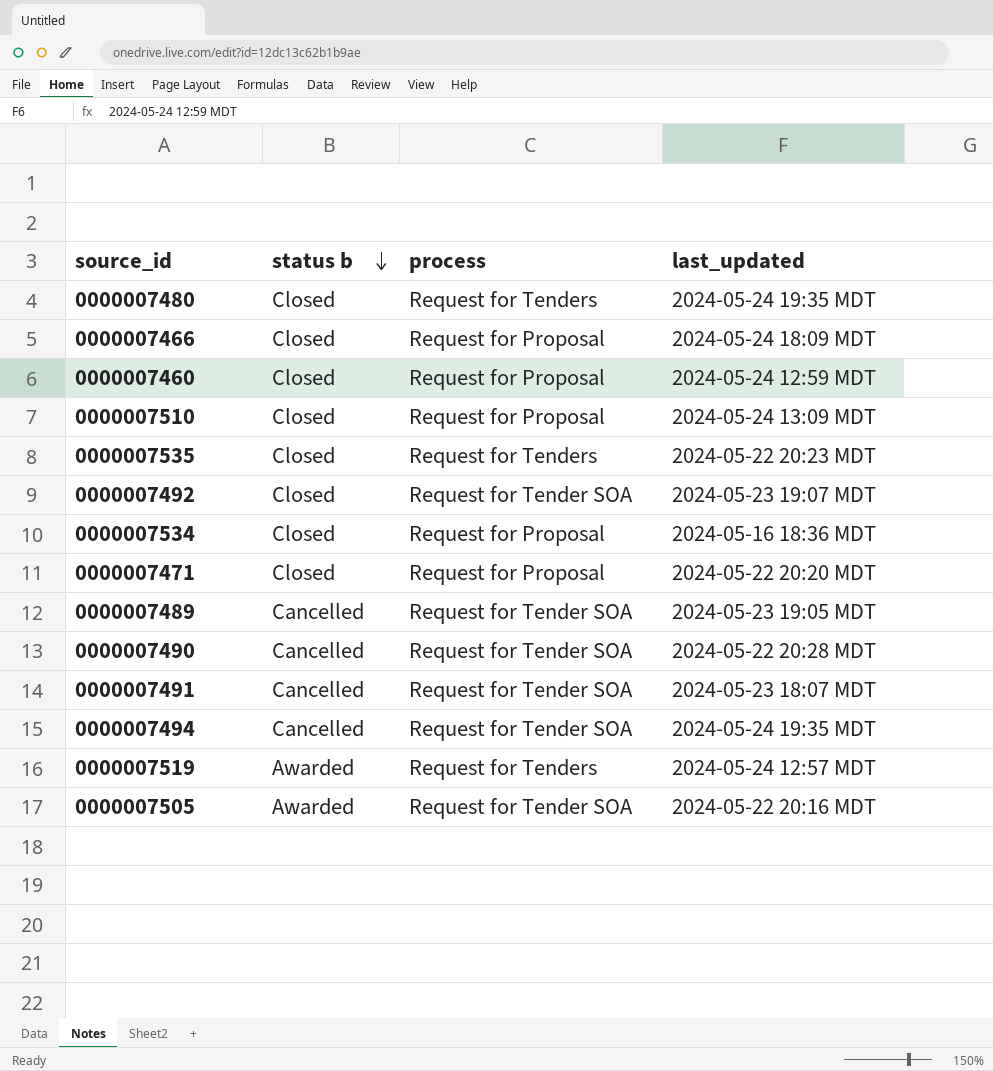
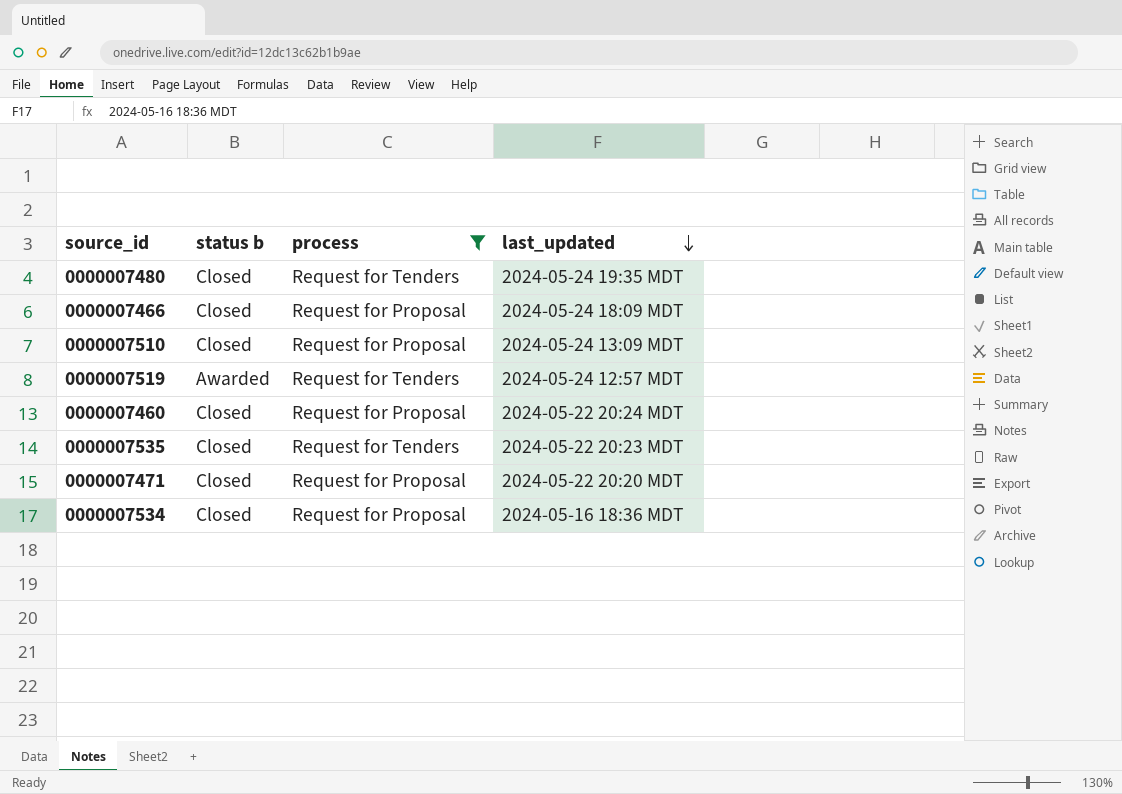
filter: none -> process != Request for Tender SOA
row order: status b descending -> last_updated descending
0000007460 | last_updated: 2024-05-24 12:59 MDT -> 2024-05-22 20:24 MDT

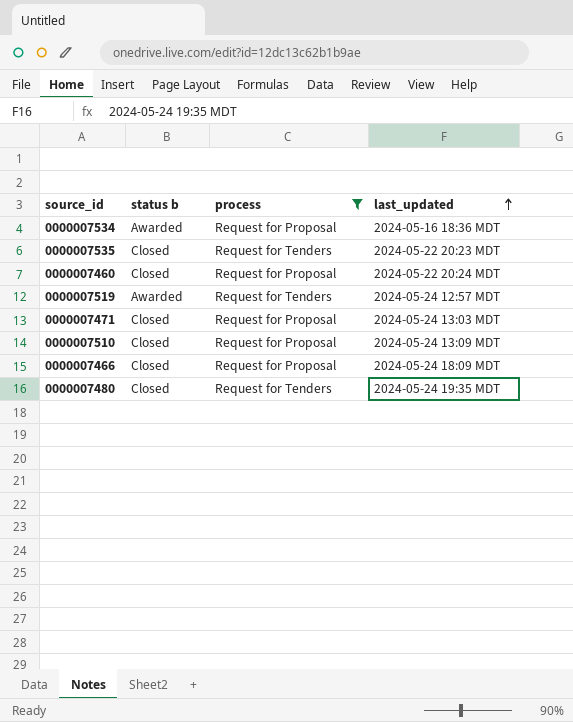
row order: last_updated descending -> last_updated ascending
0000007534 | status b: Closed -> Awarded
0000007471 | last_updated: 2024-05-22 20:20 MDT -> 2024-05-24 13:03 MDT

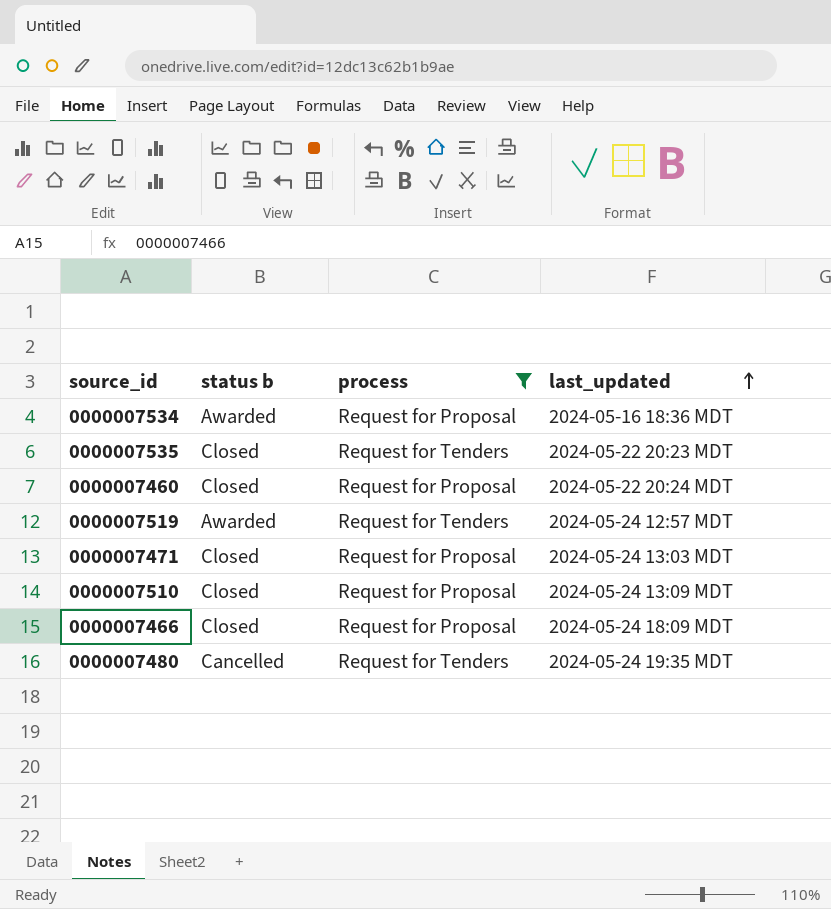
0000007480 | status b: Closed -> Cancelled

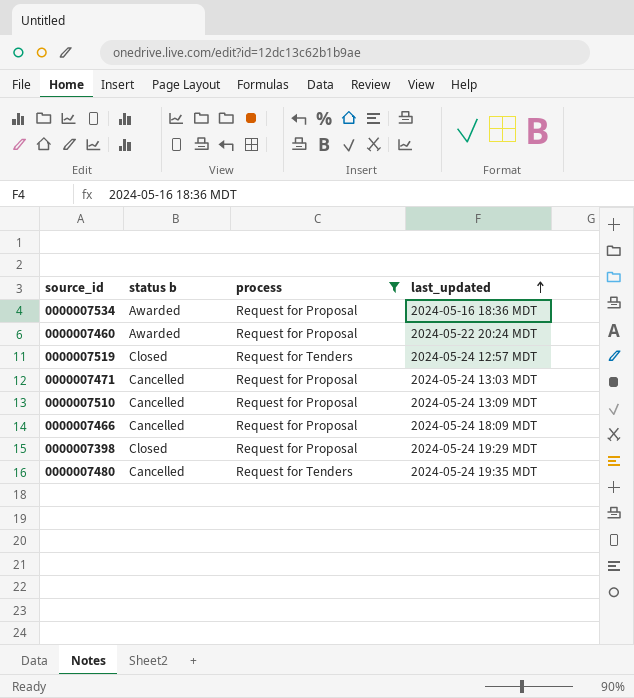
row 0000007535: Closed | Request for Tenders | 2024-05-22 20:23 MDT -> none
0000007460 | status b: Closed -> Awarded
0000007519 | status b: Awarded -> Closed
0000007471 | status b: Closed -> Cancelled
0000007510 | status b: Closed -> Cancelled
0000007466 | status b: Closed -> Cancelled
row 0000007398: none -> Closed | Request for Proposal | 2024-05-24 19:29 MDT

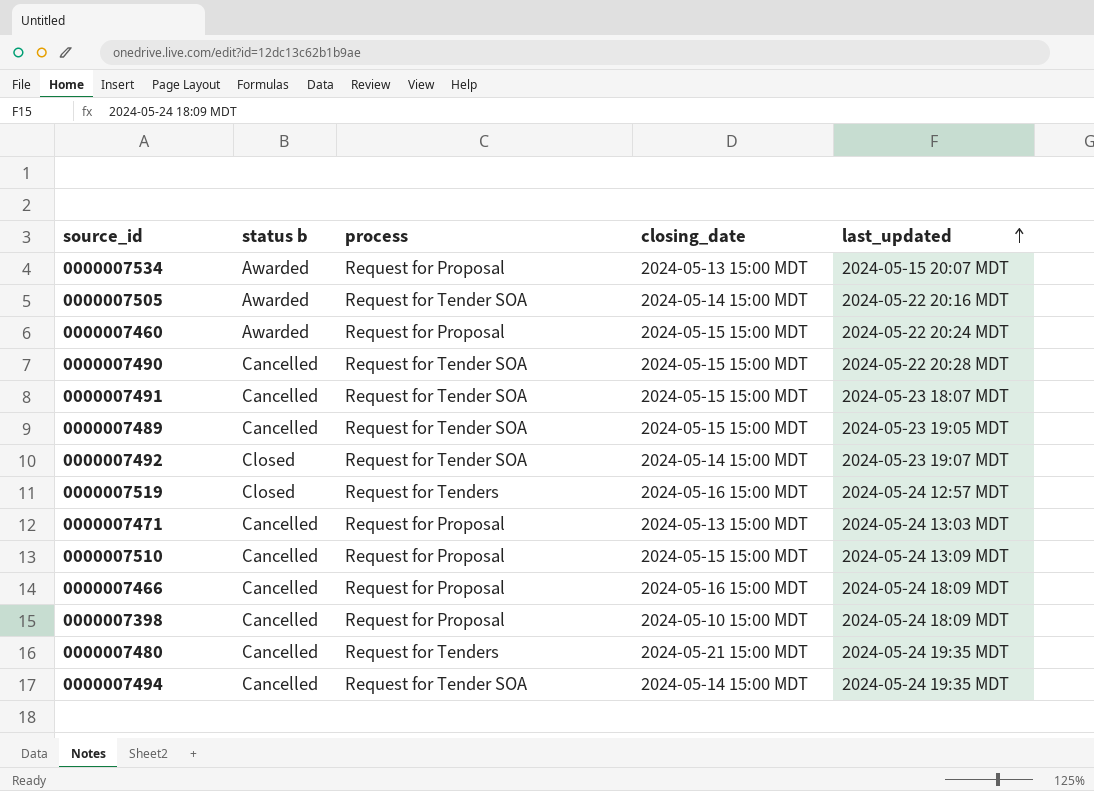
filter: process != Request for Tender SOA -> none
column closing_date | position: none -> 4
0000007534 | last_updated: 2024-05-16 18:36 MDT -> 2024-05-15 20:07 MDT
0000007398 | status b: Closed -> Cancelled
0000007398 | last_updated: 2024-05-24 19:29 MDT -> 2024-05-24 18:09 MDT

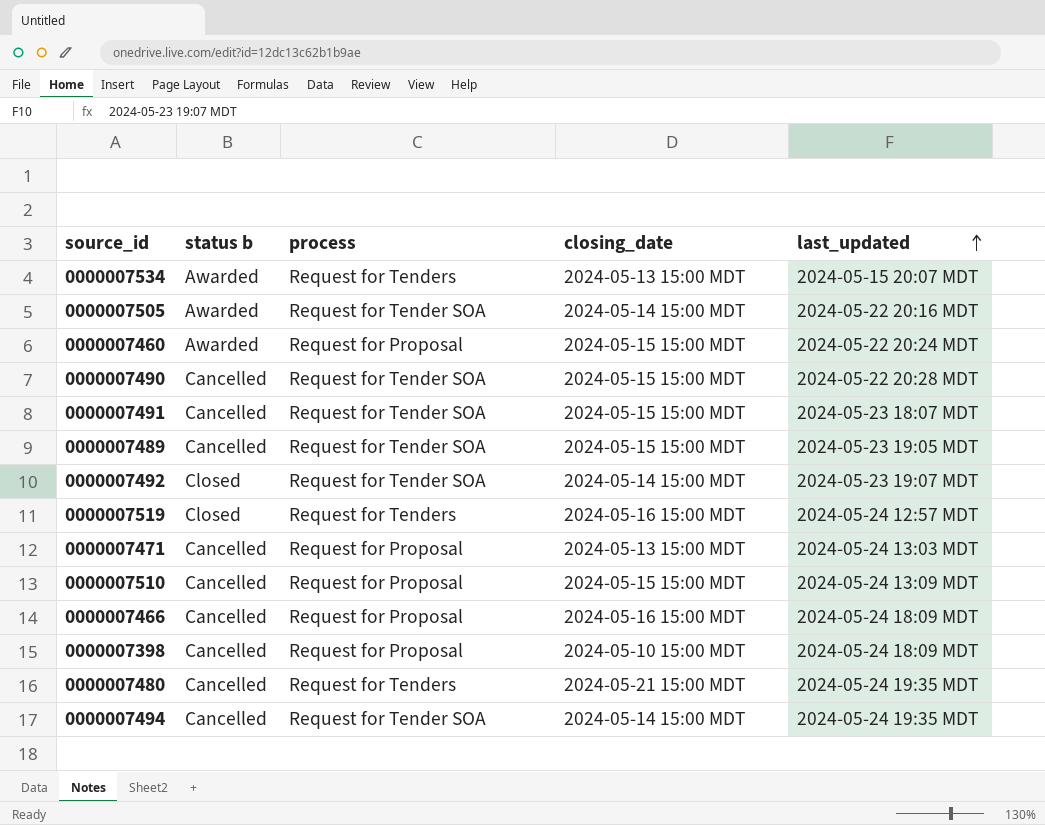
0000007534 | process: Request for Proposal -> Request for Tenders

